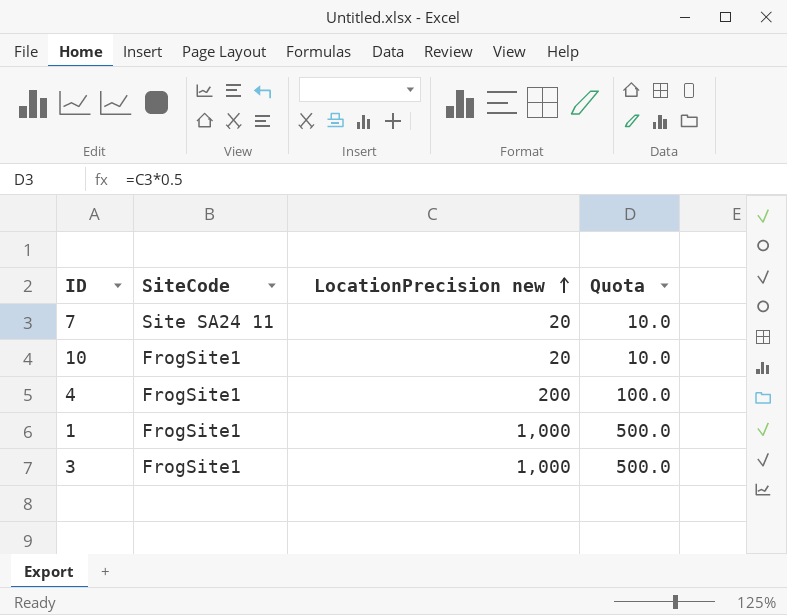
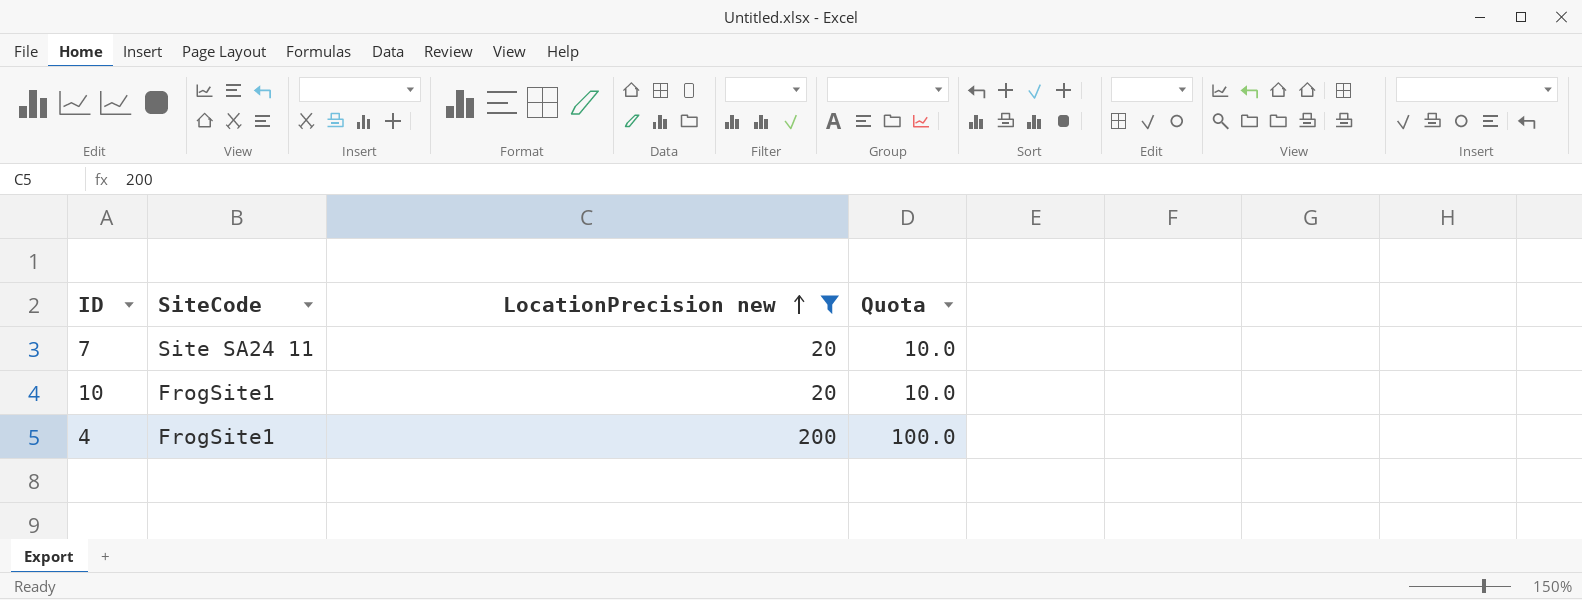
filter: none -> LocationPrecision new != 1,000

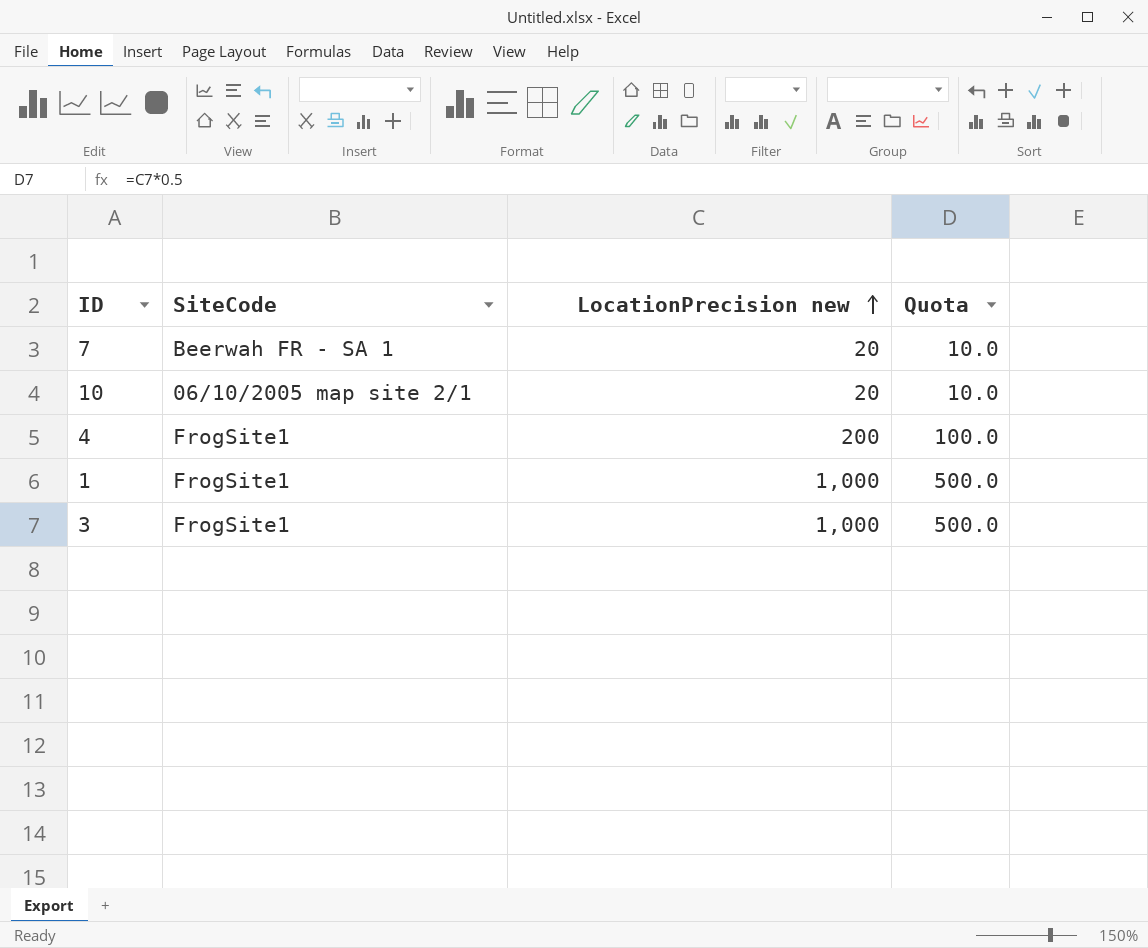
filter: LocationPrecision new != 1,000 -> none
7 | SiteCode: Site SA24 11 -> Beerwah FR - SA 1
10 | SiteCode: FrogSite1 -> 06/10/2005 map site 2/1

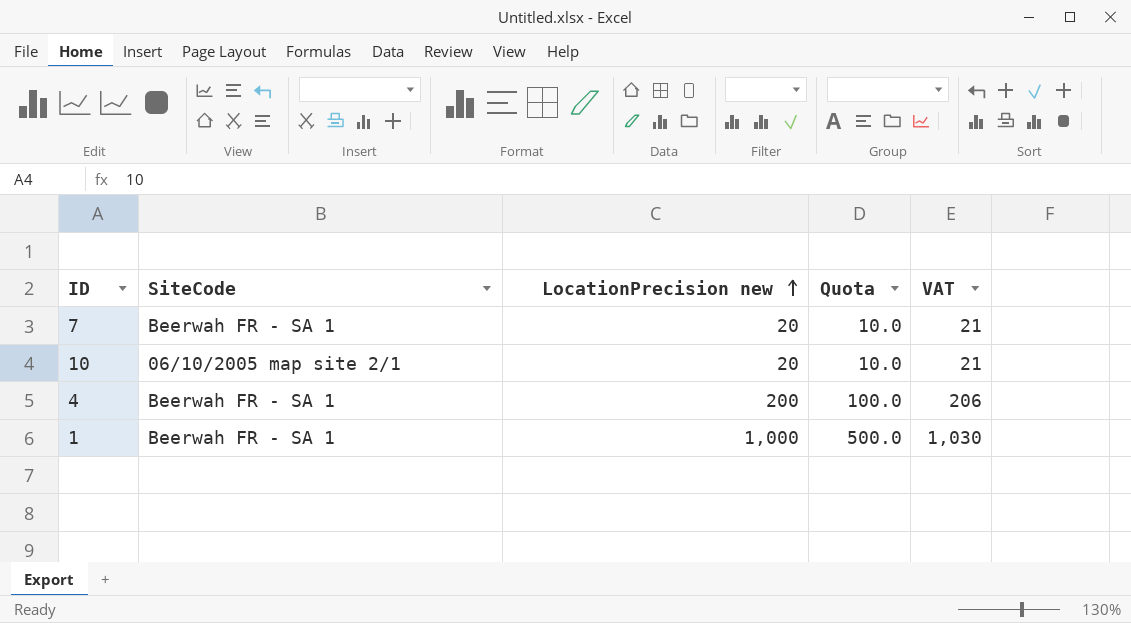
column VAT | formula: none -> [LocationPrecision new] * 1.03
row 3: FrogSite1 | 1,000 | 500.0 -> none
4 | SiteCode: FrogSite1 -> Beerwah FR - SA 1
1 | SiteCode: FrogSite1 -> Beerwah FR - SA 1

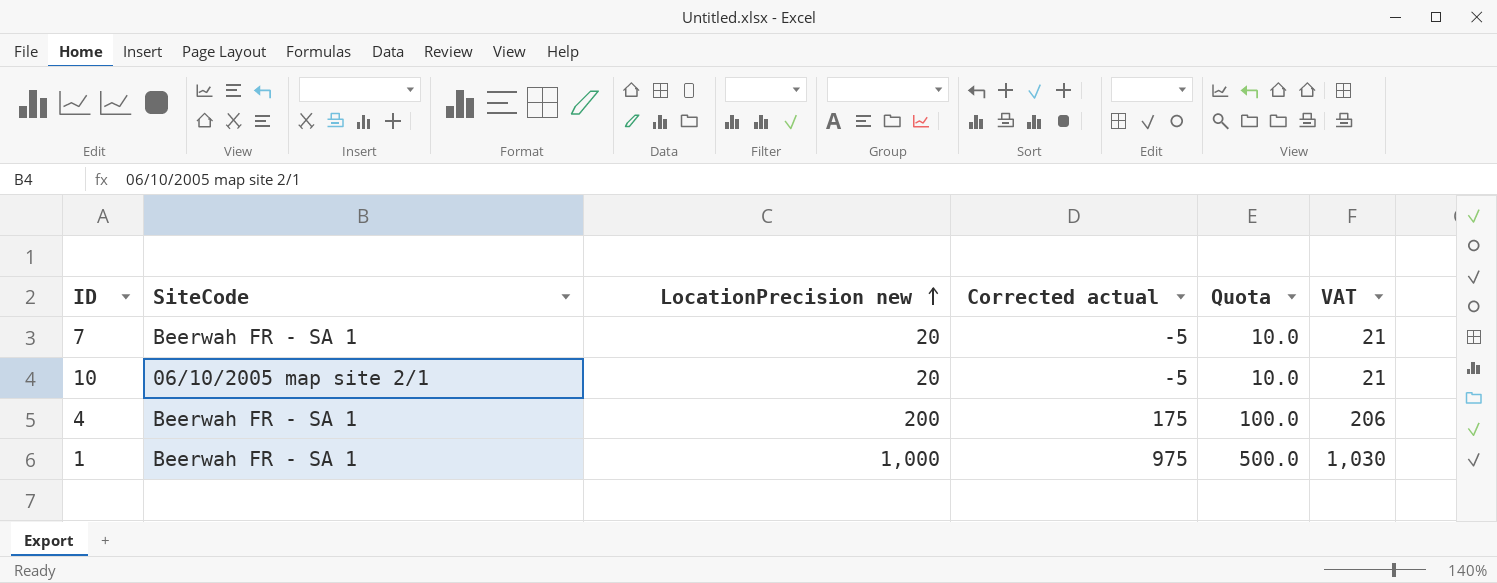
column Corrected actual | formula: none -> [LocationPrecision new] - 25

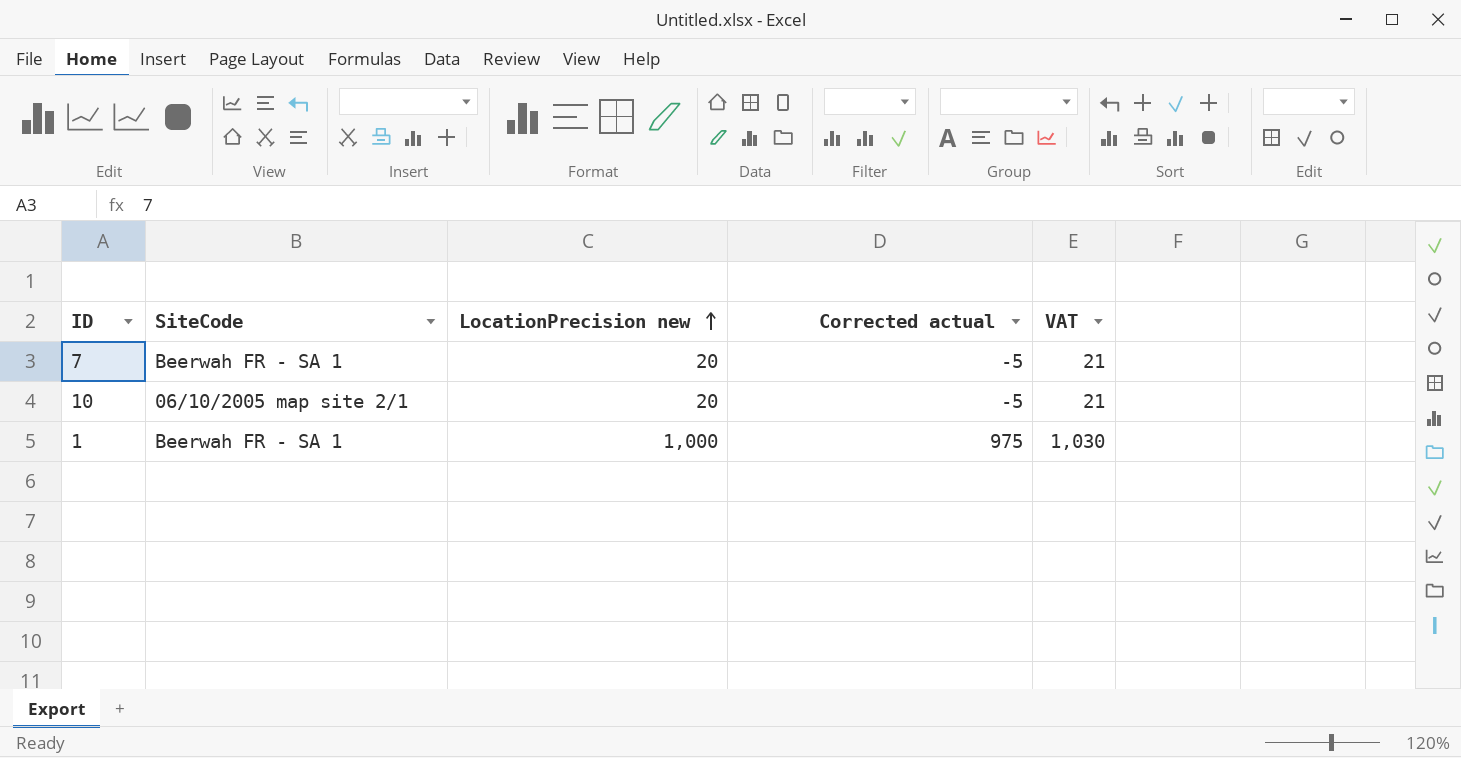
column Quota | formula: [LocationPrecision new] * 0.5 -> none
row 4: Beerwah FR - SA 1 | 200 | 175 | 100.0 | 206 -> none

